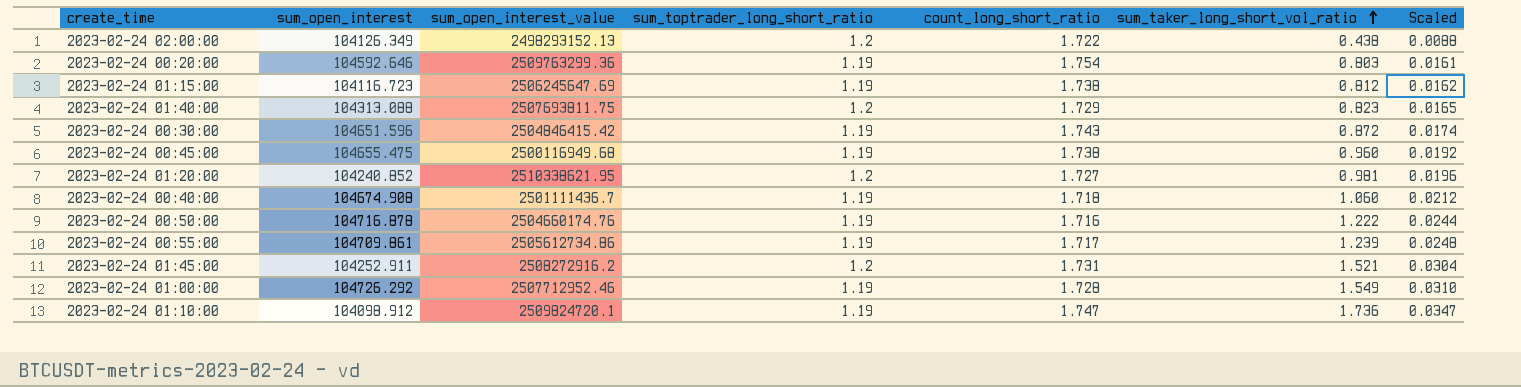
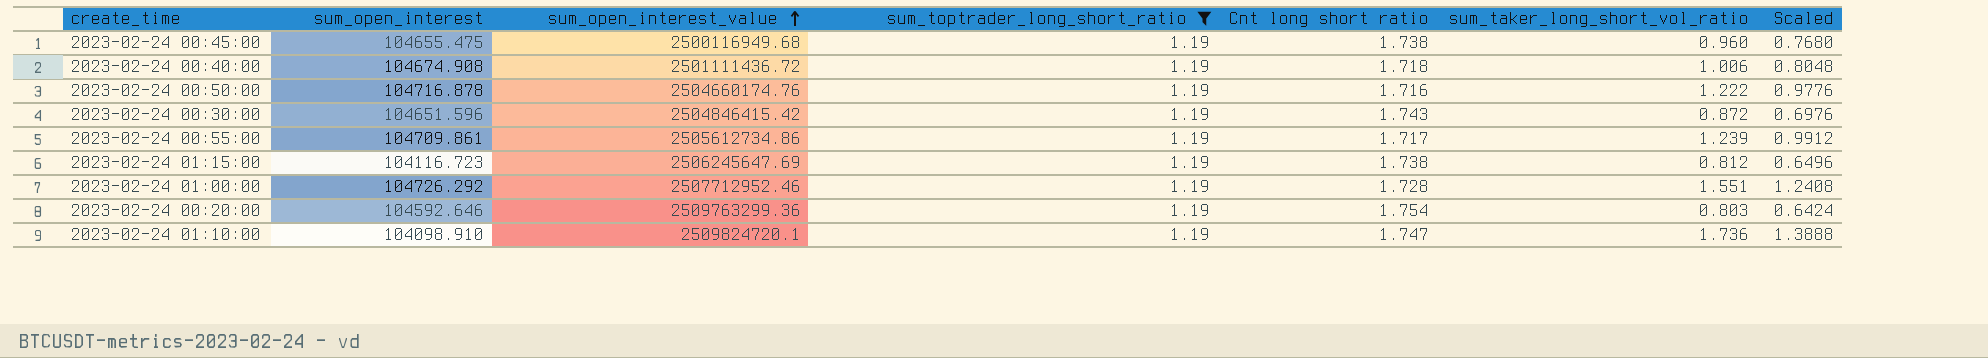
filter: none -> sum_toptrader_long_short_ratio = 1.19
row order: sum_taker_long_short_vol_ratio ascending -> sum_open_interest_value ascending
column name: count_long_short_ratio -> Cnt long short ratio
column Scaled | formula: [sum_taker_long_short_vol_ratio] * 0.02 -> [sum_taker_long_short_vol_ratio] * 0.8
2023-02-24 00:40:00 | sum_open_interest_value: 2501111436.7 -> 2501111436.72
2023-02-24 00:40:00 | sum_taker_long_short_vol_ratio: 1.060 -> 1.006
2023-02-24 01:00:00 | sum_taker_long_short_vol_ratio: 1.549 -> 1.551
2023-02-24 01:10:00 | sum_open_interest: 104098.912 -> 104098.910

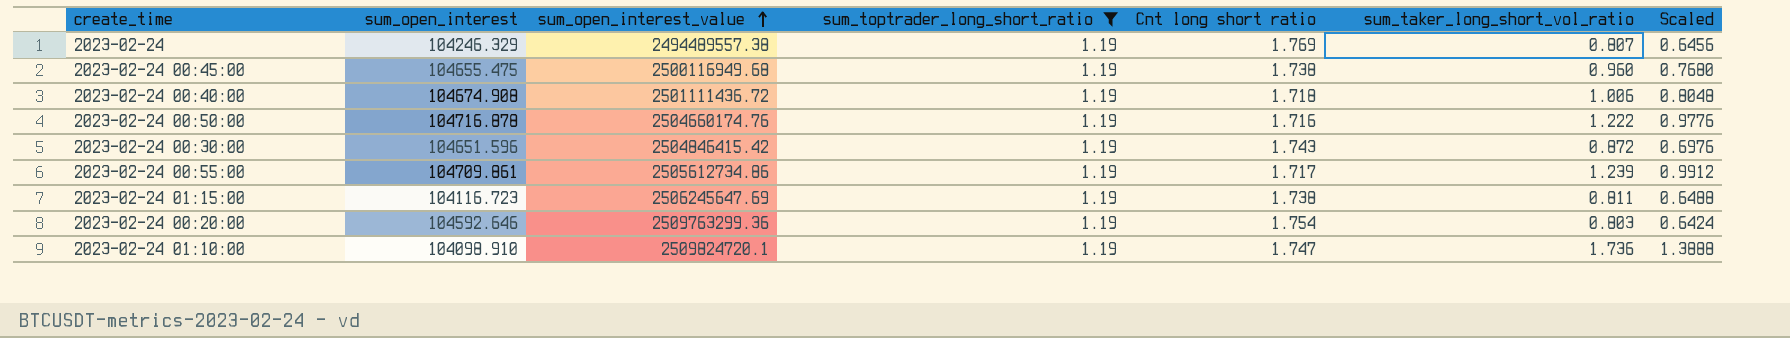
row 2023-02-24 01:00:00: 104726.292 | 2507712952.46 | 1.19 | 1.728 | 1.551 | 1.2408 -> none
row 2023-02-24: none -> 104246.329 | 2494489557.38 | 1.19 | 1.769 | 0.807 | 0.6456
2023-02-24 01:15:00 | sum_taker_long_short_vol_ratio: 0.812 -> 0.811
2023-02-24 01:15:00 | Scaled: 0.6496 -> 0.6488

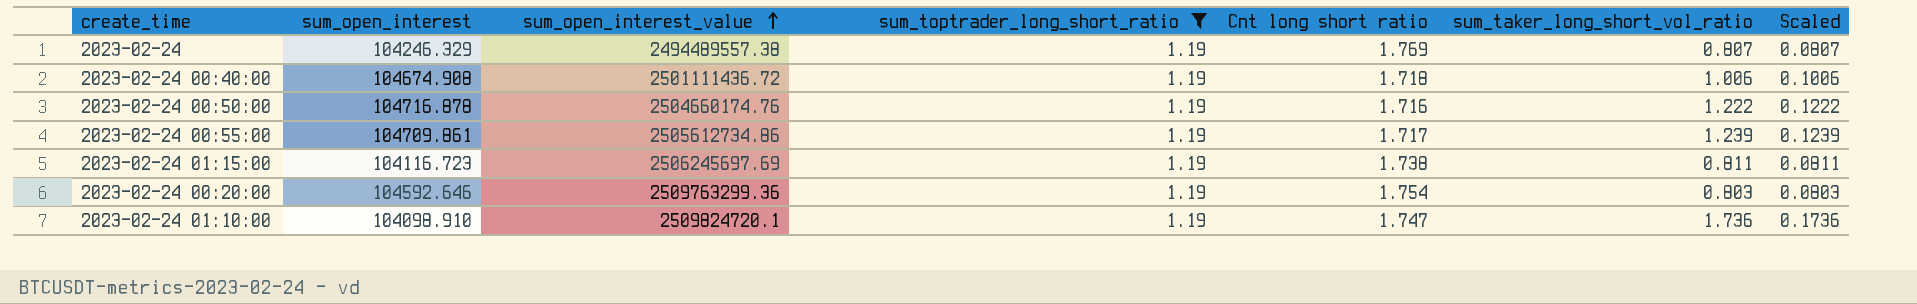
column Scaled | formula: [sum_taker_long_short_vol_ratio] * 0.8 -> [sum_taker_long_short_vol_ratio] * 0.1
row 2023-02-24 00:45:00: 104655.475 | 2500116949.68 | 1.19 | 1.738 | 0.960 | 0.7680 -> none
row 2023-02-24 00:30:00: 104651.596 | 2504846415.42 | 1.19 | 1.743 | 0.872 | 0.6976 -> none
2023-02-24 01:15:00 | sum_open_interest_value: 2506245647.69 -> 2506245697.69

